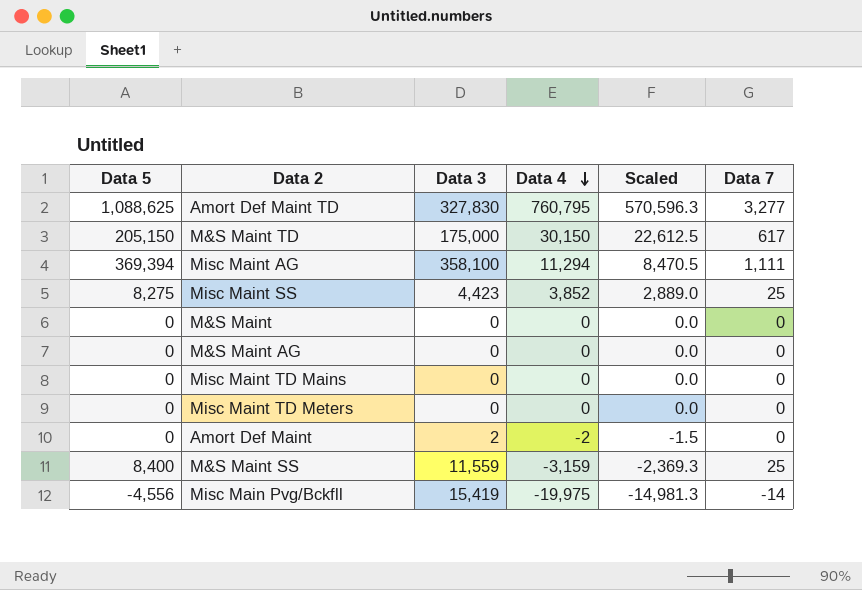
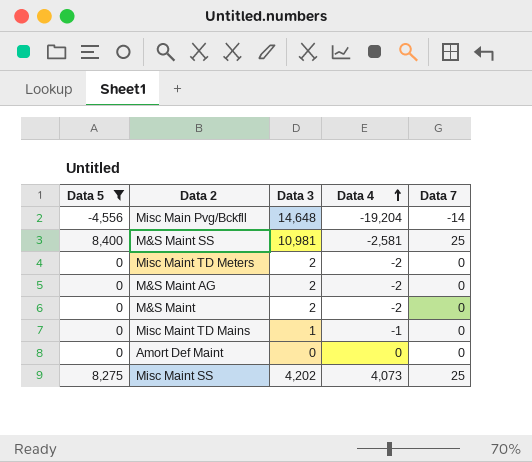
filter: none -> Data 5 <= 8,400
row order: Data 4 descending -> Data 4 ascending
column Scaled | formula: [Data 4] * 0.75 -> none
Misc Main Pvg/Bckfll | Data 3: 15,419 -> 14,648
Misc Main Pvg/Bckfll | Data 4: -19,975 -> -19,204
M&S Maint SS | Data 3: 11,559 -> 10,981
M&S Maint SS | Data 4: -3,159 -> -2,581
Misc Maint TD Meters | Data 3: 0 -> 2
Misc Maint TD Meters | Data 4: 0 -> -2
M&S Maint AG | Data 3: 0 -> 2
M&S Maint AG | Data 4: 0 -> -2
M&S Maint | Data 3: 0 -> 2
M&S Maint | Data 4: 0 -> -2
Misc Maint TD Mains | Data 3: 0 -> 1
Misc Maint TD Mains | Data 4: 0 -> -1
Amort Def Maint | Data 3: 2 -> 0
Amort Def Maint | Data 4: -2 -> 0
Misc Maint SS | Data 3: 4,423 -> 4,202
Misc Maint SS | Data 4: 3,852 -> 4,073

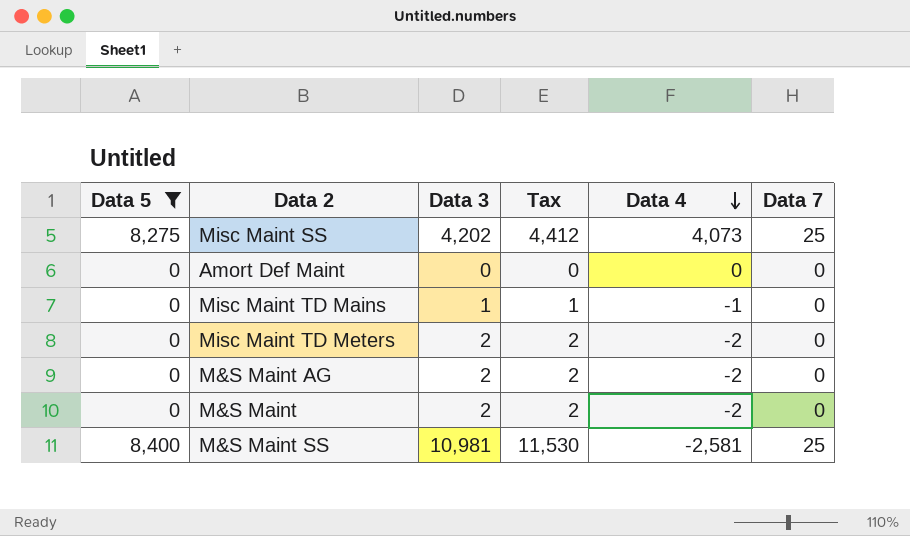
row order: Data 4 ascending -> Data 4 descending
column Tax | formula: none -> [Data 3] * 1.05
row Misc Main Pvg/Bckfll: -4,556 | 14,648 | -19,204 | -14 -> none

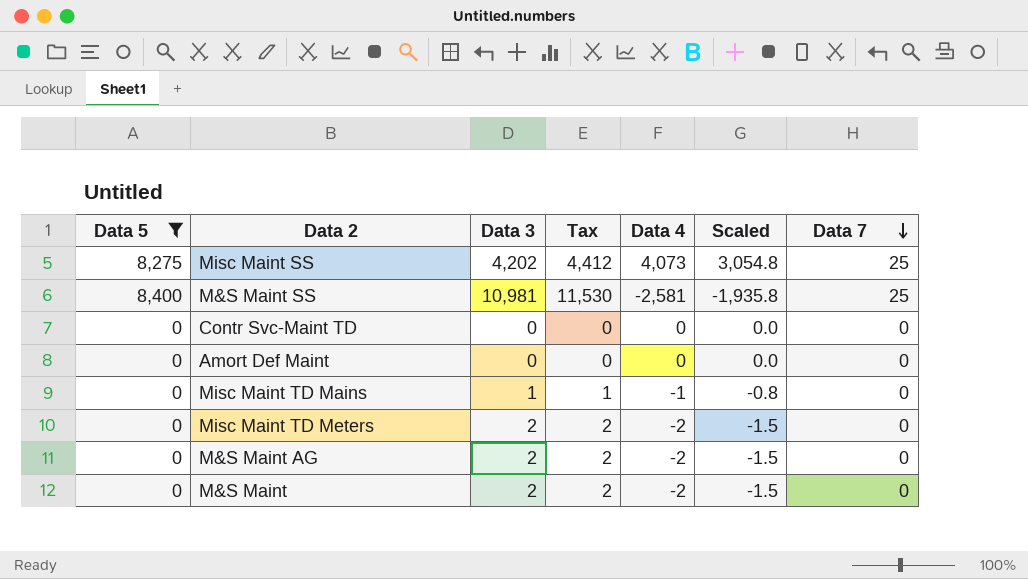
row order: Data 4 descending -> Data 7 descending
column Scaled | formula: none -> [Data 4] * 0.75
row Contr Svc-Maint TD: none -> 0 | 0 | 0 | 0 | 0.0 | 0

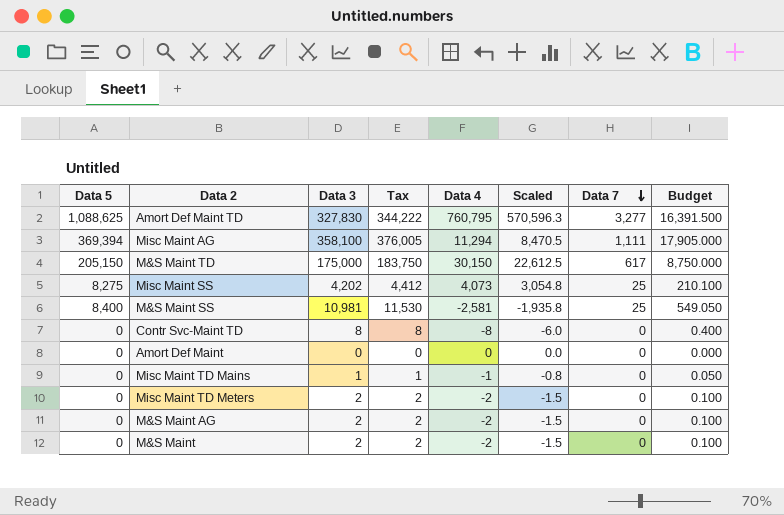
filter: Data 5 <= 8,400 -> none
column Budget | formula: none -> [Data 3] * 0.05
Contr Svc-Maint TD | Data 3: 0 -> 8
Contr Svc-Maint TD | Tax: 0 -> 8
Contr Svc-Maint TD | Data 4: 0 -> -8
Contr Svc-Maint TD | Scaled: 0.0 -> -6.0

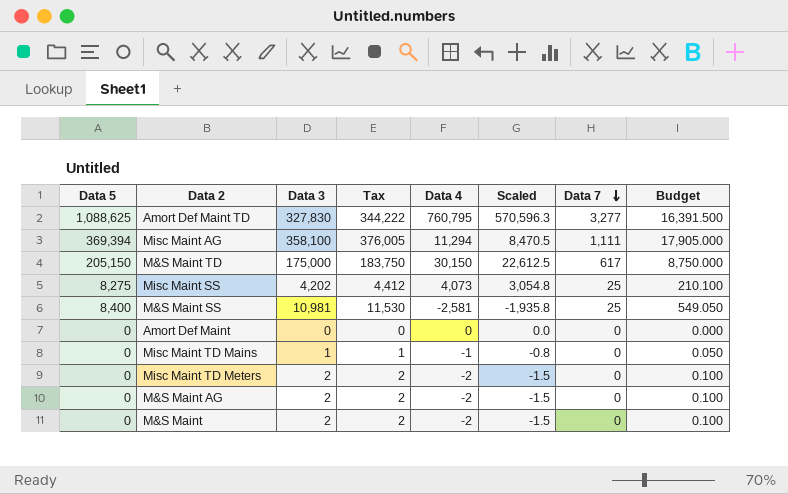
row Contr Svc-Maint TD: 0 | 8 | 8 | -8 | -6.0 | 0 | 0.400 -> none

